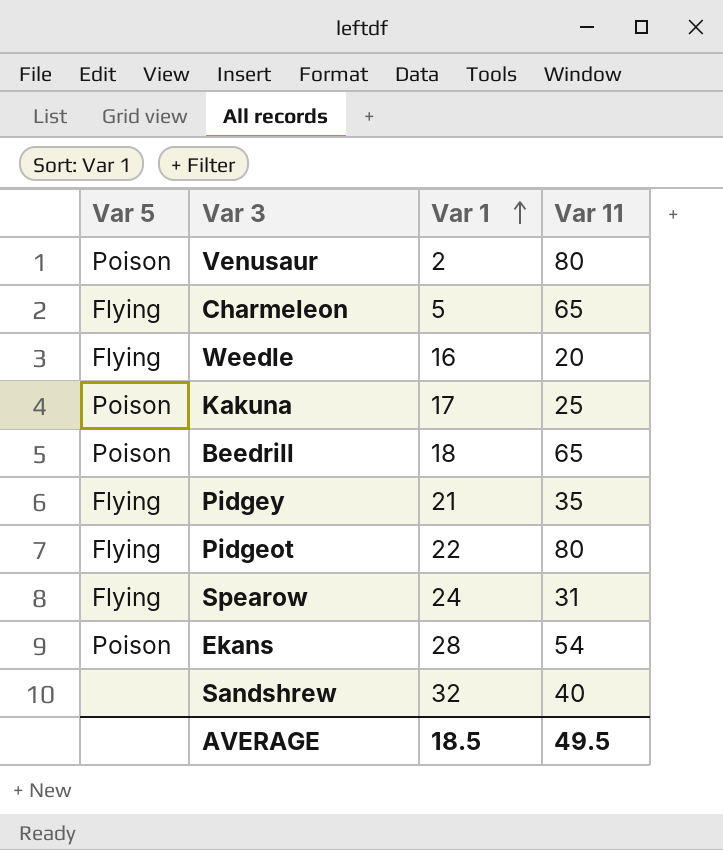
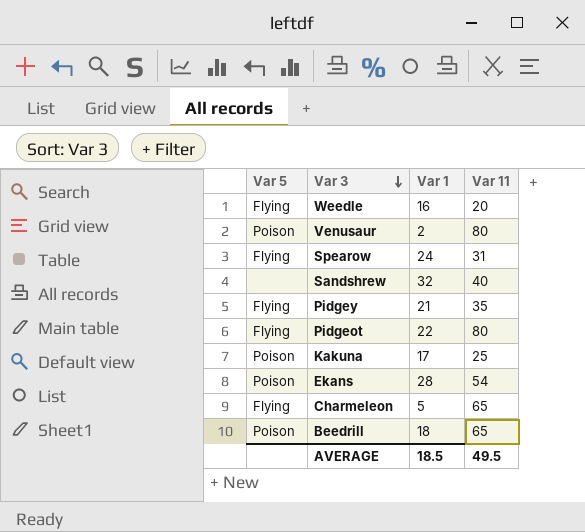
row order: Var 1 ascending -> Var 3 descending

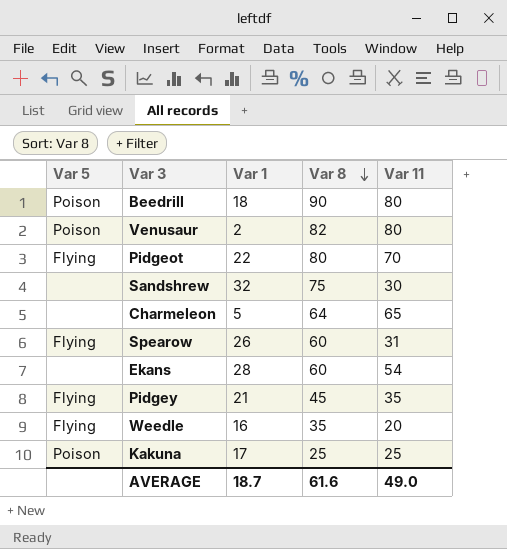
row order: Var 3 descending -> Var 8 descending
column Var 8 | position: none -> 4
Beedrill | Var 11: 65 -> 80
Pidgeot | Var 11: 80 -> 70
Sandshrew | Var 11: 40 -> 30
Charmeleon | Var 5: Flying -> none
Spearow | Var 1: 24 -> 26
Ekans | Var 5: Poison -> none
AVERAGE | Var 1: 18.5 -> 18.7
AVERAGE | Var 11: 49.5 -> 49.0

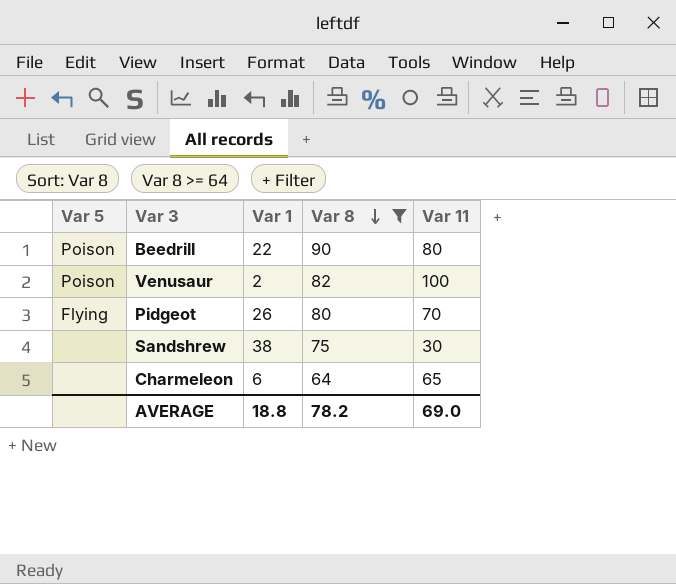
filter: none -> Var 8 >= 64
Beedrill | Var 1: 18 -> 22
Venusaur | Var 11: 80 -> 100
Pidgeot | Var 1: 22 -> 26
Sandshrew | Var 1: 32 -> 38
Charmeleon | Var 1: 5 -> 6
AVERAGE | Var 1: 18.7 -> 18.8
AVERAGE | Var 8: 61.6 -> 78.2
AVERAGE | Var 11: 49.0 -> 69.0

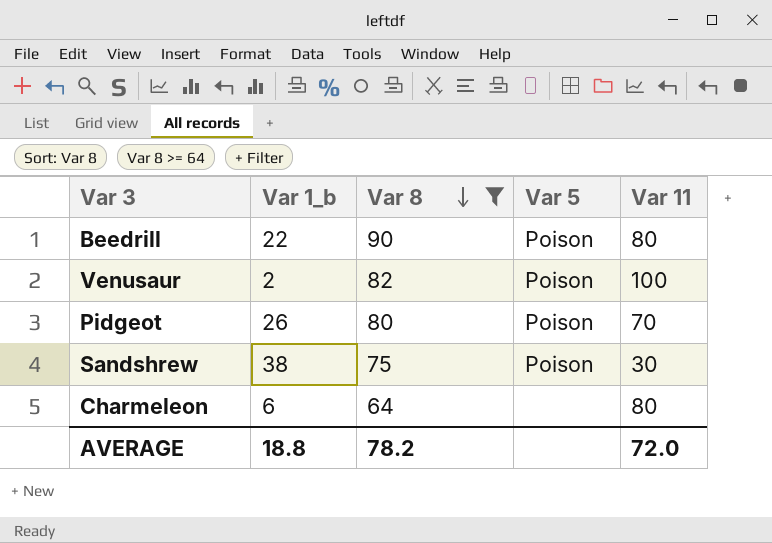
column name: Var 1 -> Var 1_b
column Var 5 | position: 1 -> 4
Pidgeot | Var 5: Flying -> Poison
Sandshrew | Var 5: none -> Poison
Charmeleon | Var 11: 65 -> 80
AVERAGE | Var 11: 69.0 -> 72.0

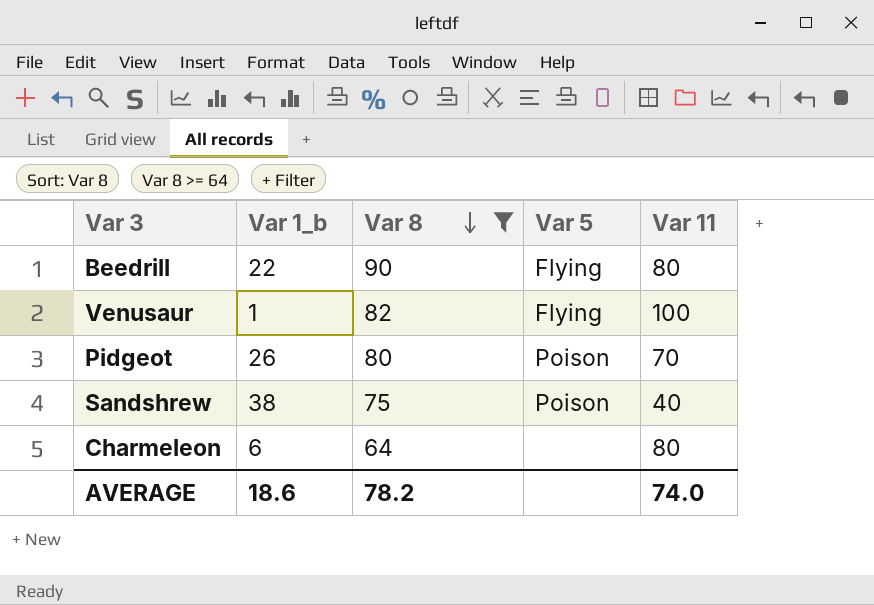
Beedrill | Var 5: Poison -> Flying
Venusaur | Var 1_b: 2 -> 1
Venusaur | Var 5: Poison -> Flying
Sandshrew | Var 11: 30 -> 40
AVERAGE | Var 1_b: 18.8 -> 18.6
AVERAGE | Var 11: 72.0 -> 74.0

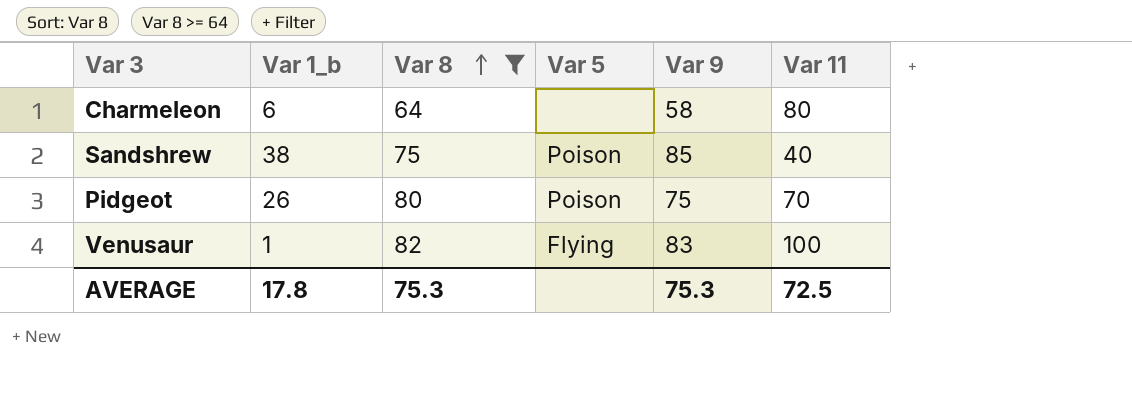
row order: Var 8 descending -> Var 8 ascending
column Var 9 | position: none -> 5
row Beedrill: 22 | 90 | Flying | 80 -> none
AVERAGE | Var 1_b: 18.6 -> 17.8
AVERAGE | Var 8: 78.2 -> 75.3
AVERAGE | Var 11: 74.0 -> 72.5

